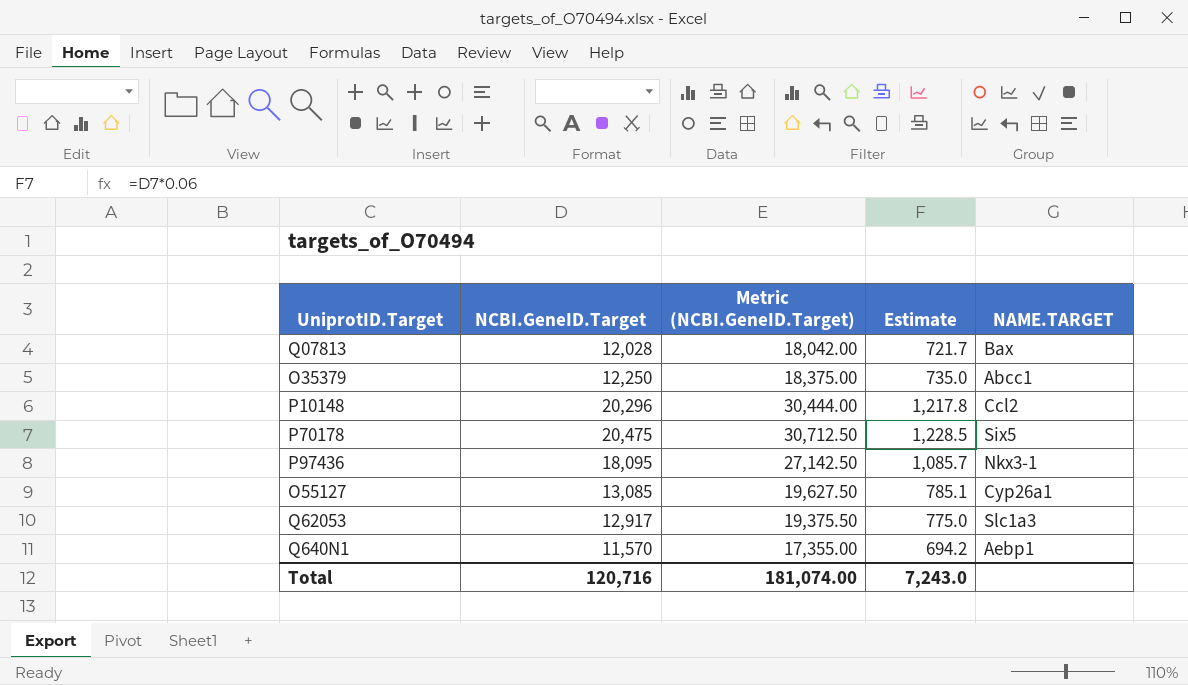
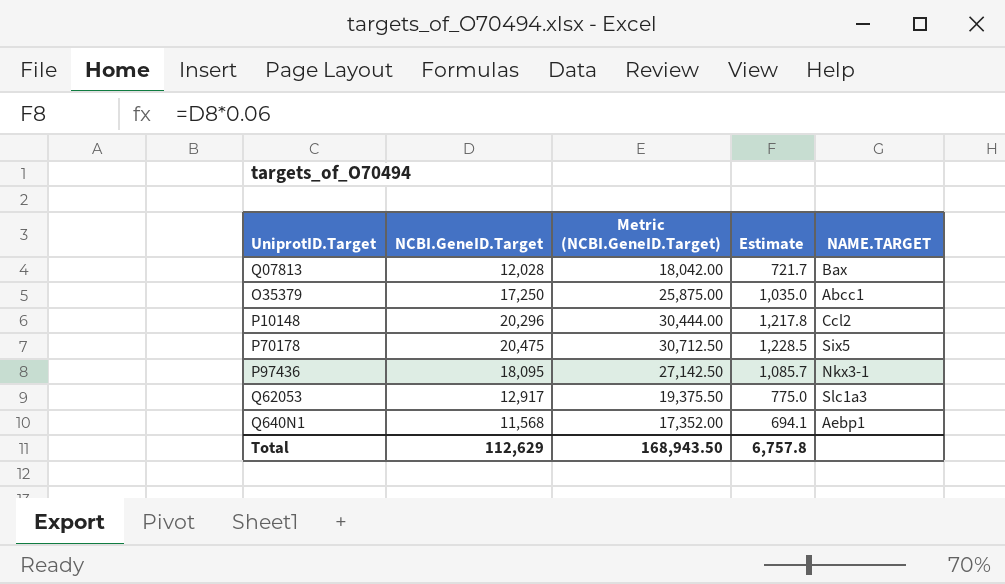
row O55127: 13,085 | 19,627.50 | 785.1 | Cyp26a1 -> none
O35379 | NCBI.GeneID.Target: 12,250 -> 17,250
O35379 | Metric (NCBI.GeneID.Target): 18,375.00 -> 25,875.00
O35379 | Estimate: 735.0 -> 1,035.0
Q640N1 | NCBI.GeneID.Target: 11,570 -> 11,568
Q640N1 | Metric (NCBI.GeneID.Target): 17,355.00 -> 17,352.00
Q640N1 | Estimate: 694.2 -> 694.1
Total | NCBI.GeneID.Target: 120,716 -> 112,629
Total | Metric (NCBI.GeneID.Target): 181,074.00 -> 168,943.50
Total | Estimate: 7,243.0 -> 6,757.8

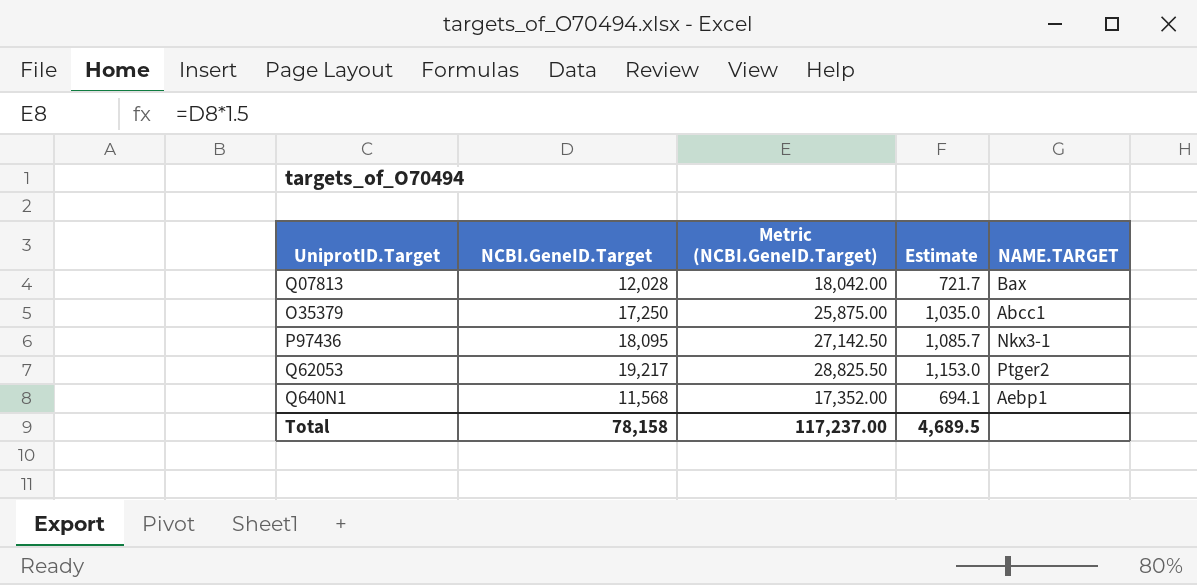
row P10148: 20,296 | 30,444.00 | 1,217.8 | Ccl2 -> none
row P70178: 20,475 | 30,712.50 | 1,228.5 | Six5 -> none
Q62053 | NCBI.GeneID.Target: 12,917 -> 19,217
Q62053 | Metric (NCBI.GeneID.Target): 19,375.50 -> 28,825.50
Q62053 | Estimate: 775.0 -> 1,153.0
Q62053 | NAME.TARGET: Slc1a3 -> Ptger2
Total | NCBI.GeneID.Target: 112,629 -> 78,158
Total | Metric (NCBI.GeneID.Target): 168,943.50 -> 117,237.00
Total | Estimate: 6,757.8 -> 4,689.5

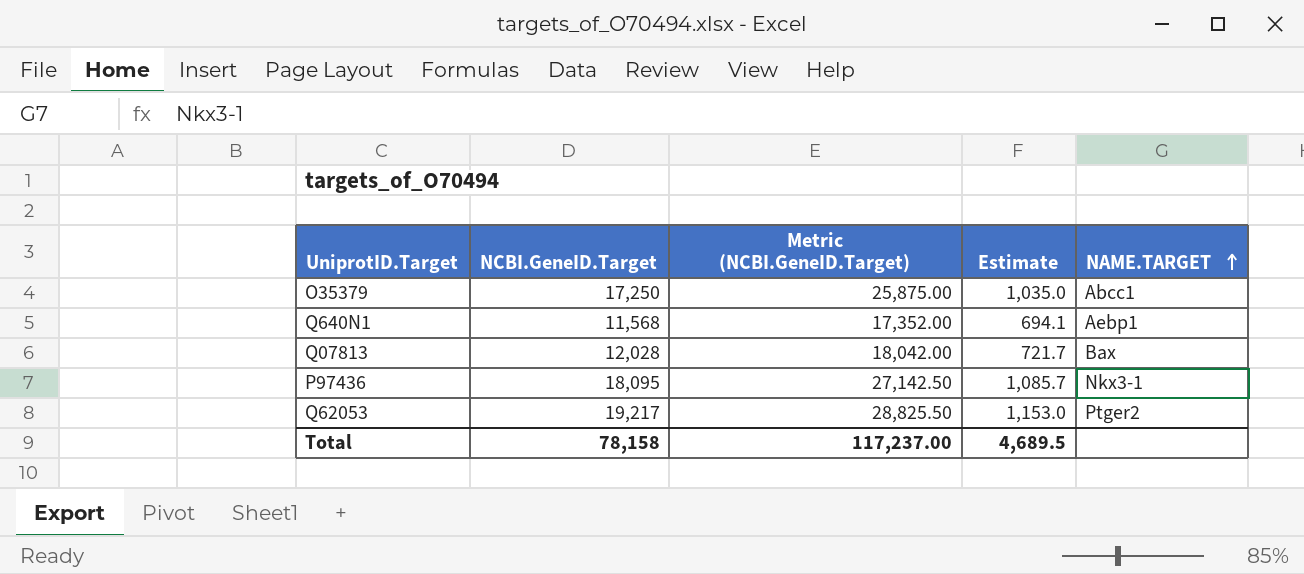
row order: none -> NAME.TARGET ascending

